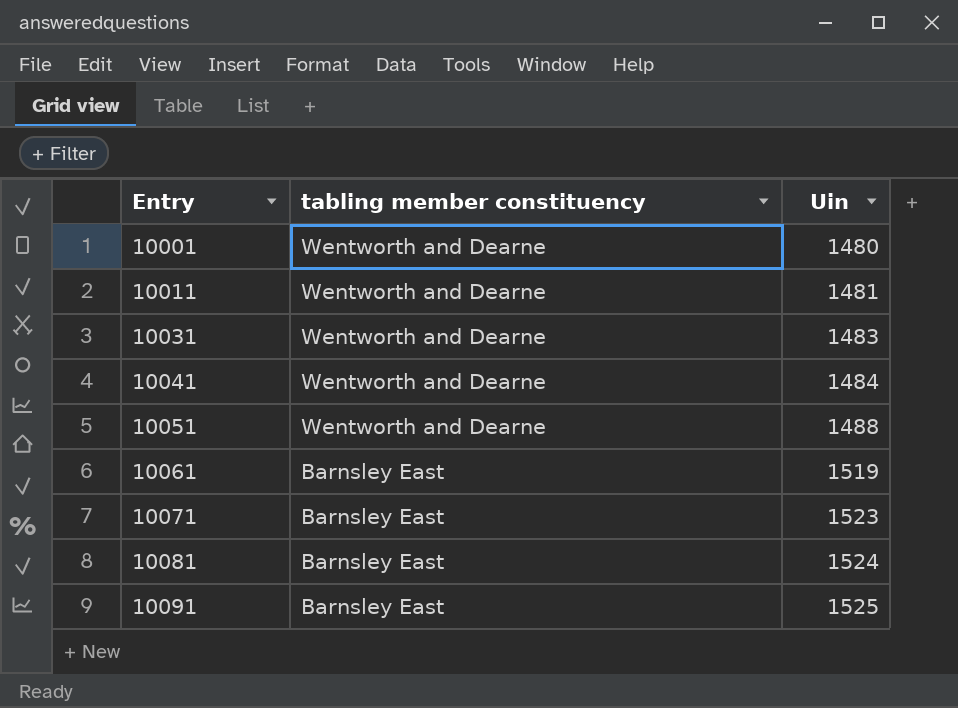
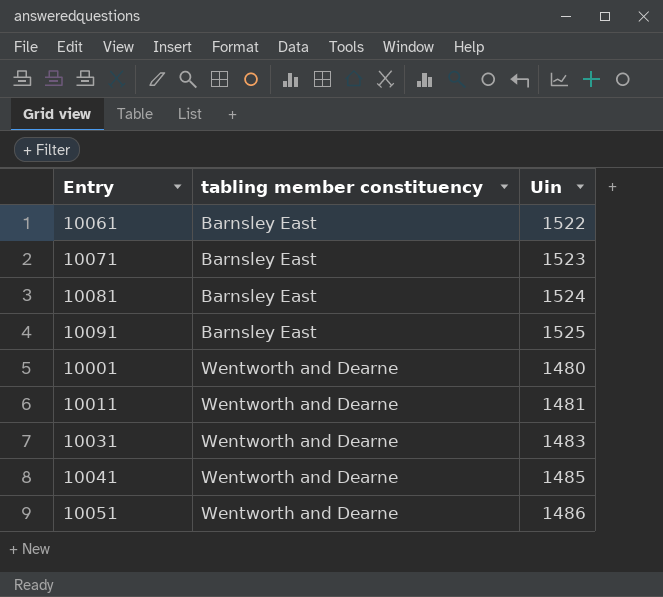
row order: Entry ascending -> tabling member constituency ascending
10061 | Uin: 1519 -> 1522
10041 | Uin: 1484 -> 1485
10051 | Uin: 1488 -> 1486

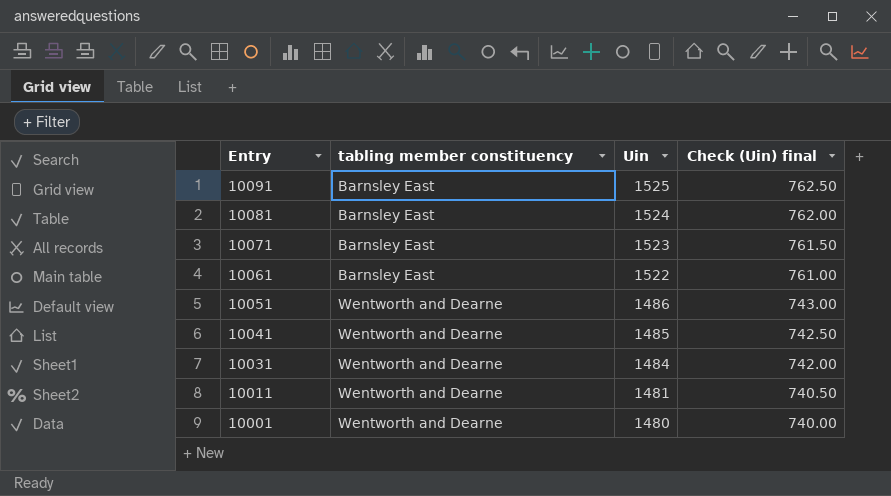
row order: tabling member constituency ascending -> Entry descending
column Check (Uin) final | formula: none -> [Uin] * 0.5
10031 | Uin: 1483 -> 1484

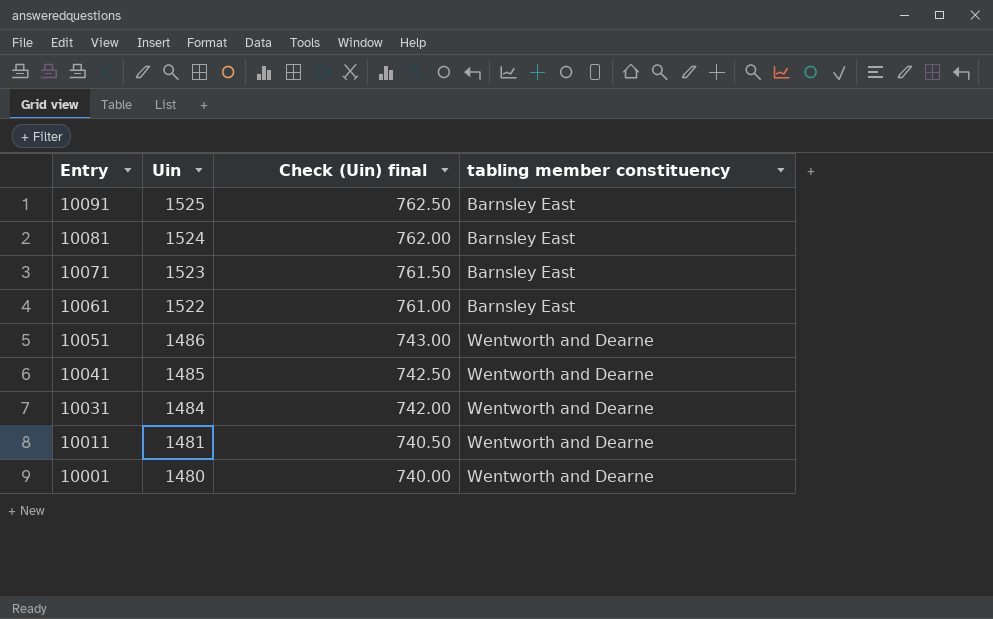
column tabling member constituency | position: 2 -> 4

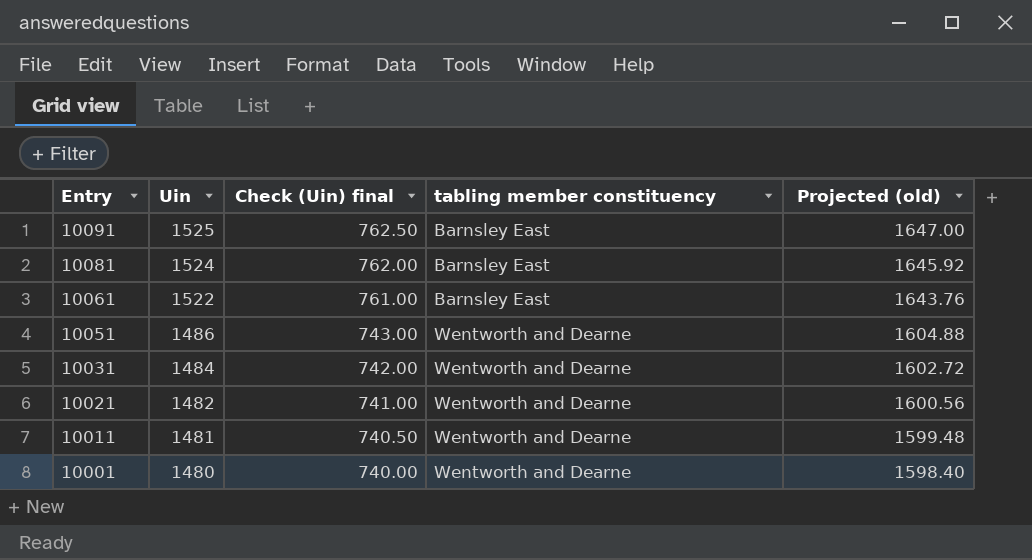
column Projected (old) | formula: none -> [Uin] * 1.08
row 10071: 1523 | 761.50 | Barnsley East -> none
row 10041: 1485 | 742.50 | Wentworth and Dearne -> none
row 10021: none -> 1482 | 741.00 | Wentworth and Dearne | 1600.56

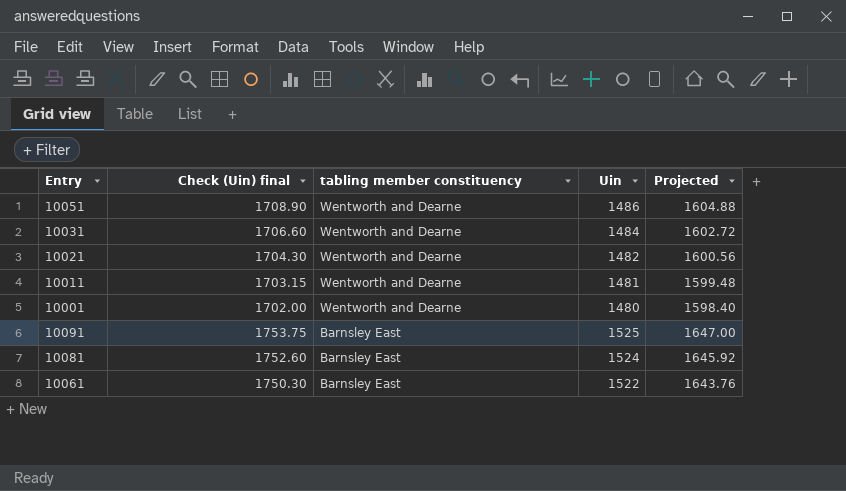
row order: Entry descending -> tabling member constituency descending
column Check (Uin) final | formula: [Uin] * 0.5 -> [Uin] * 1.15
column Uin | position: 2 -> 4
column name: Projected (old) -> Projected

